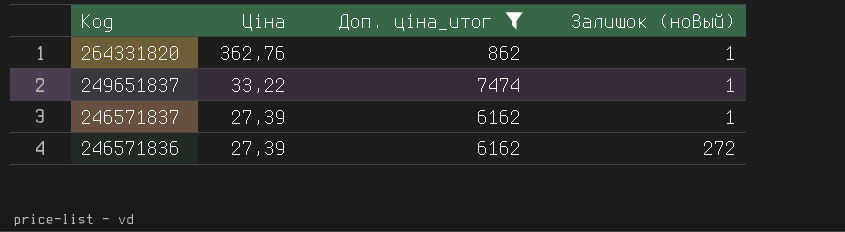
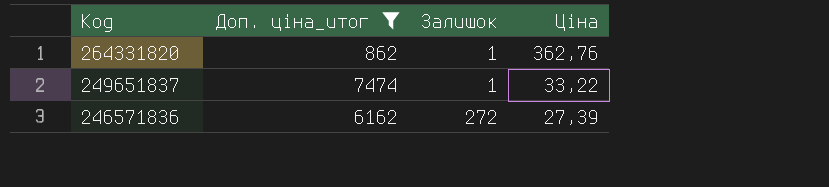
column name: Залишок (новый) -> Залишок
column Ціна | position: 2 -> 4
row 246571837: 27,39 | 6162 | 1 -> none

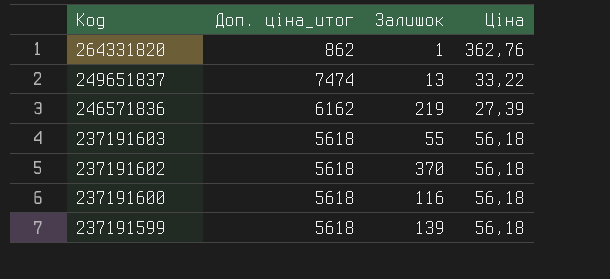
filter: Доп. ціна_итог != 5618 -> none
249651837 | Залишок: 1 -> 13
246571836 | Залишок: 272 -> 219

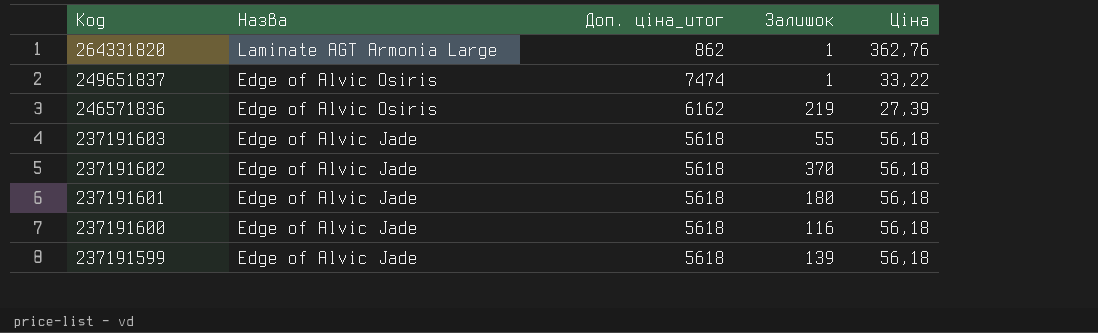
column Назва | position: none -> 2
249651837 | Залишок: 13 -> 1
row 237191601: none -> Edge of Alvic Jade | 5618 | 180 | 56,18

